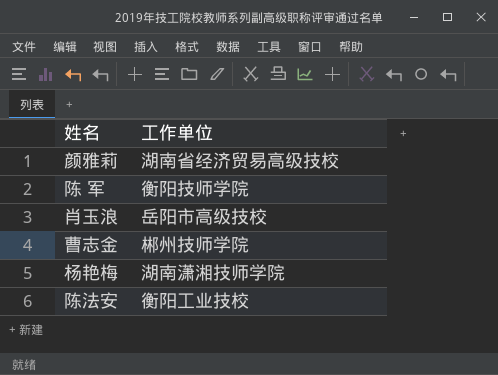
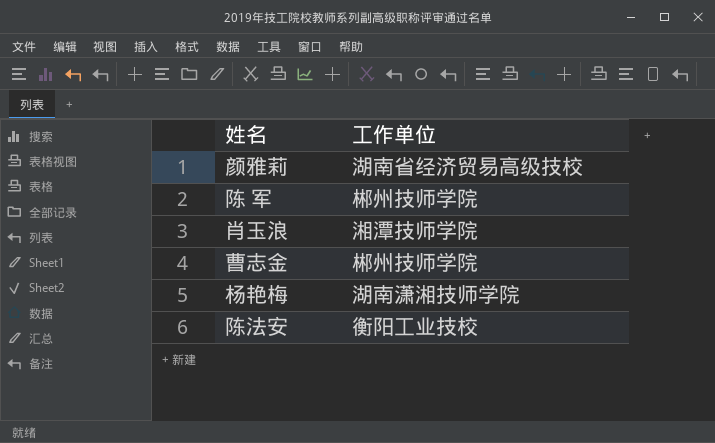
陈 军 | 工作单位: 衡阳技师学院 -> 郴州技师学院
肖玉浪 | 工作单位: 岳阳市高级技校 -> 湘潭技师学院

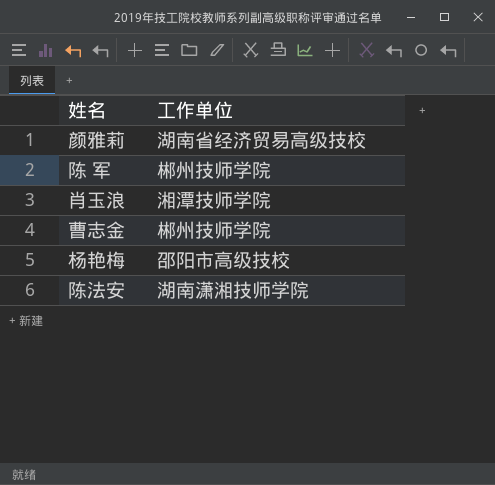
杨艳梅 | 工作单位: 湖南潇湘技师学院 -> 邵阳市高级技校
陈法安 | 工作单位: 衡阳工业技校 -> 湖南潇湘技师学院

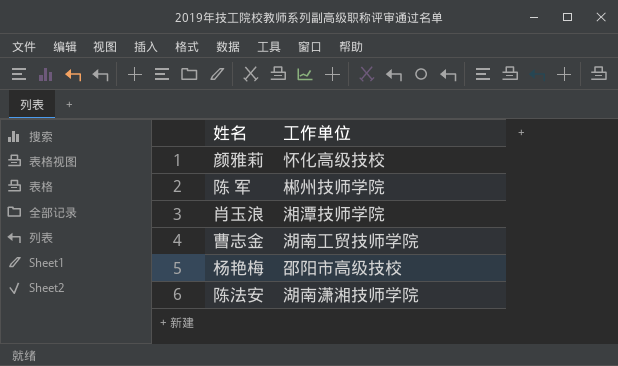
颜雅莉 | 工作单位: 湖南省经济贸易高级技校 -> 怀化高级技校
曹志金 | 工作单位: 郴州技师学院 -> 湖南工贸技师学院

